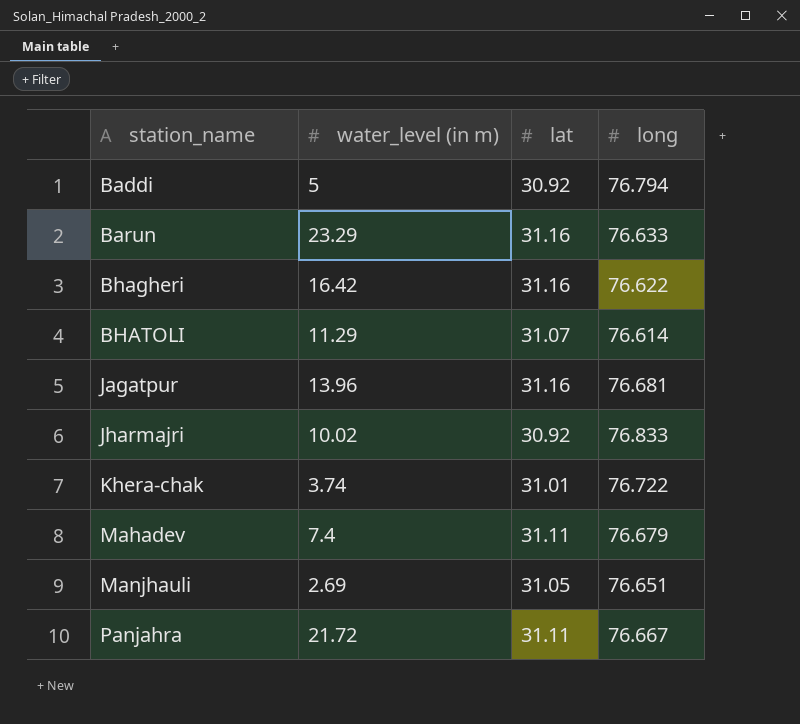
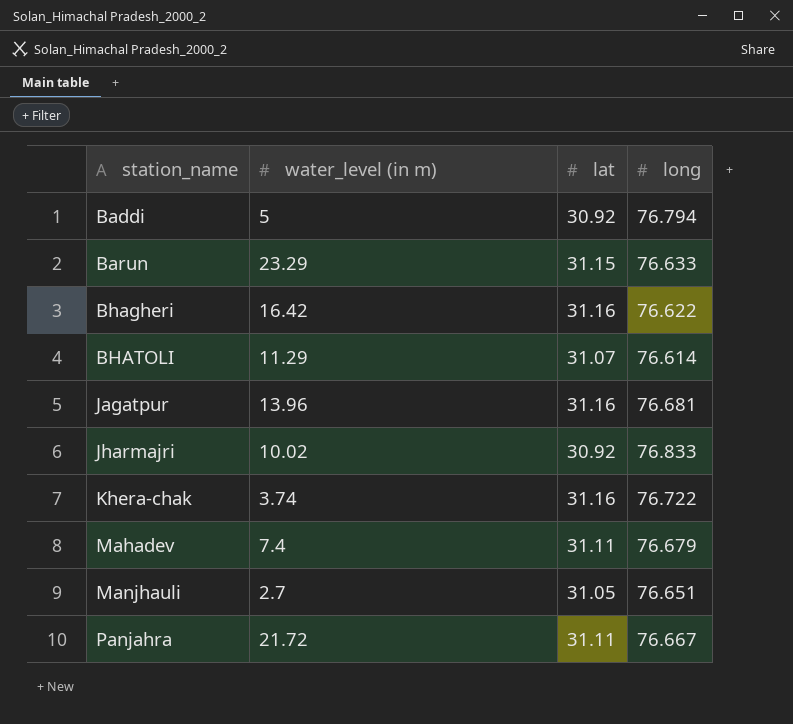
Barun | lat: 31.16 -> 31.15
Khera-chak | lat: 31.01 -> 31.16
Manjhauli | water_level (in m): 2.69 -> 2.7

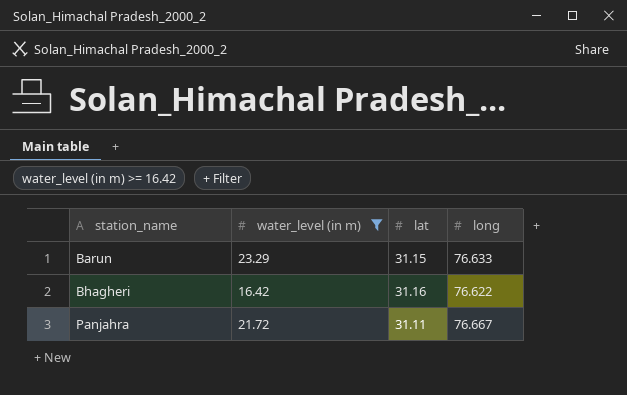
filter: none -> water_level (in m) >= 16.42

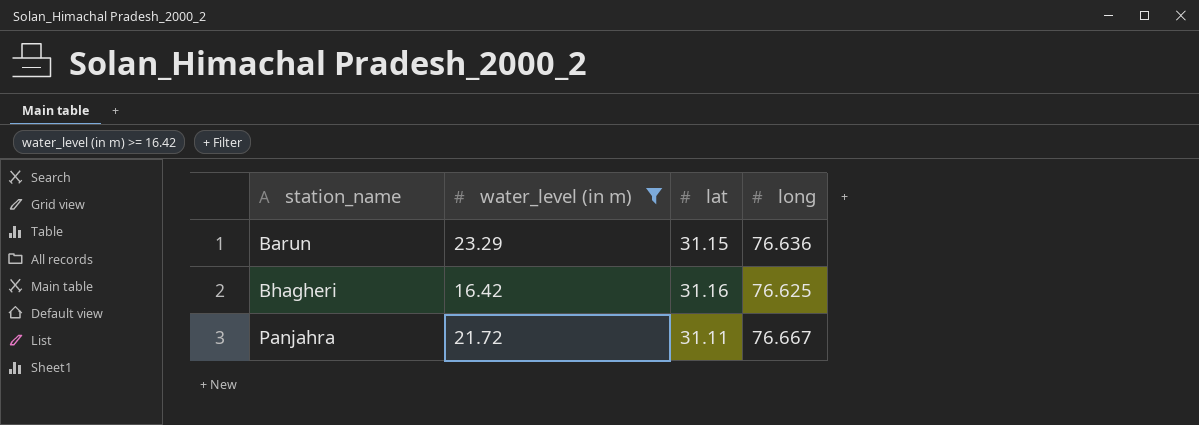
Barun | long: 76.633 -> 76.636
Bhagheri | long: 76.622 -> 76.625

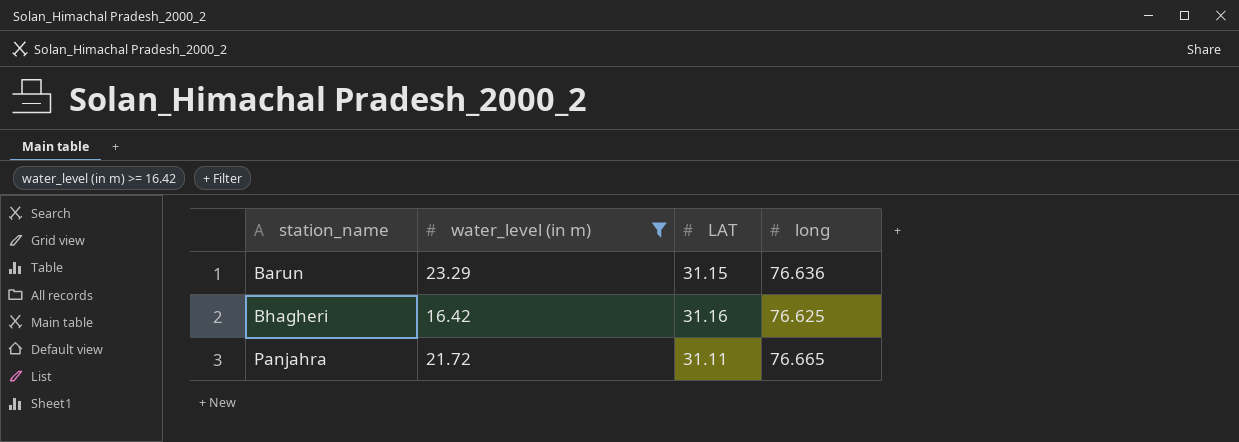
column name: lat -> LAT
Panjahra | long: 76.667 -> 76.665

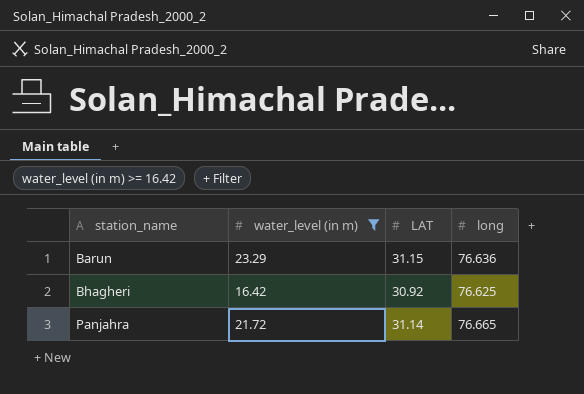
Bhagheri | LAT: 31.16 -> 30.92
Panjahra | LAT: 31.11 -> 31.14

